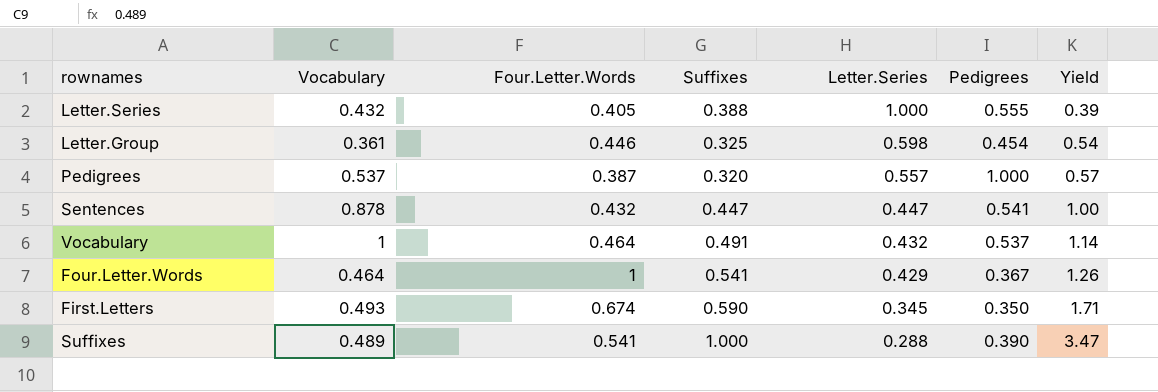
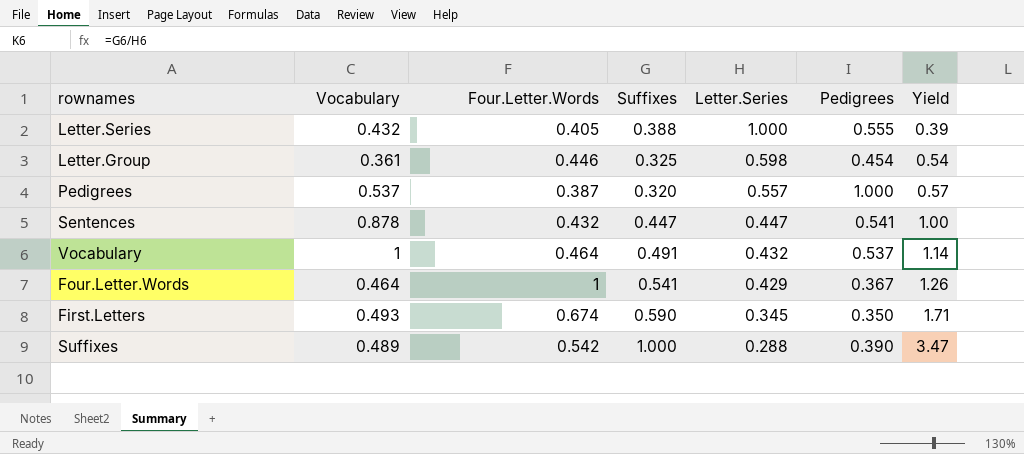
Suffixes | Four.Letter.Words: 0.541 -> 0.542

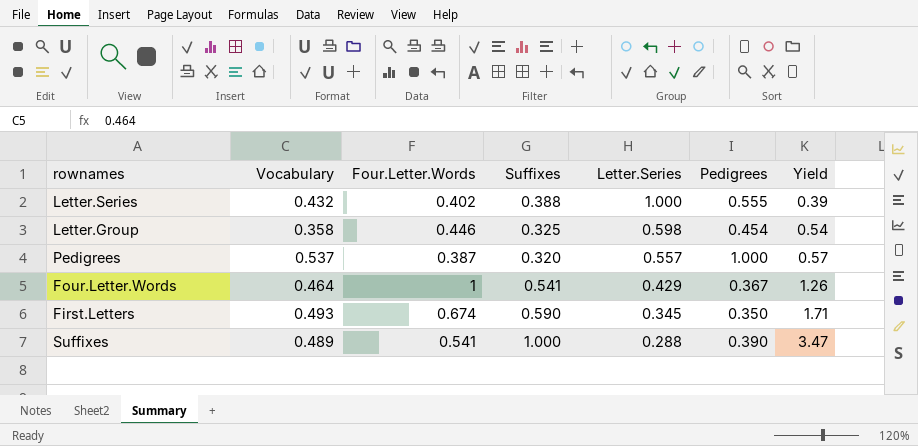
row Sentences: 0.878 | 0.432 | 0.447 | 0.447 | 0.541 | 1.00 -> none
row Vocabulary: 1 | 0.464 | 0.491 | 0.432 | 0.537 | 1.14 -> none
Letter.Series | Four.Letter.Words: 0.405 -> 0.402
Letter.Group | Vocabulary: 0.361 -> 0.358
Suffixes | Four.Letter.Words: 0.542 -> 0.541

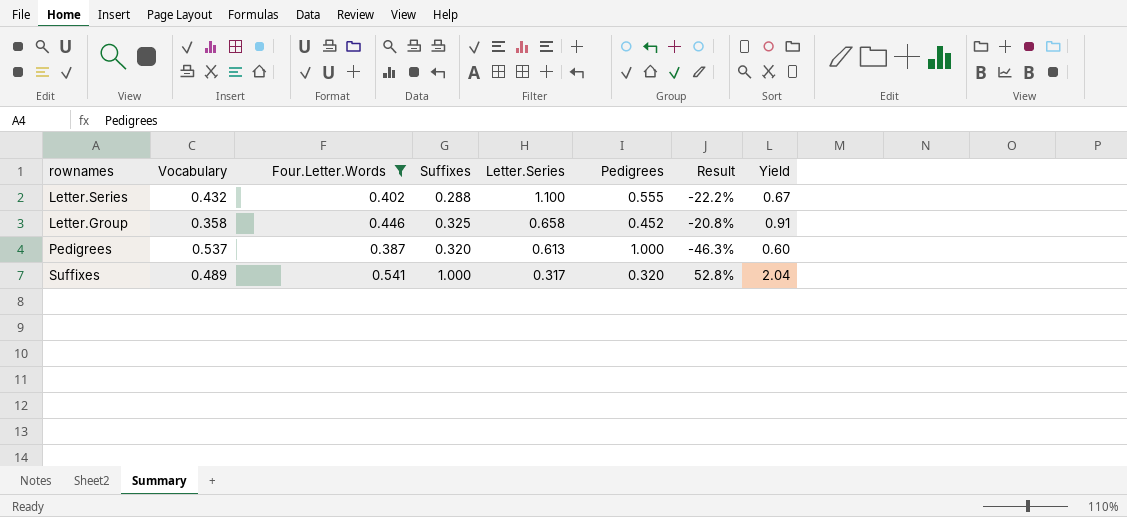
filter: none -> Four.Letter.Words <= 0.541
column Result | formula: none -> ([Vocabulary] - [Pedigrees]) / [Pedigrees]
column Yield | formula: [Suffixes] / [Letter.Series] -> [Suffixes] / [Vocabulary]
Letter.Series | Suffixes: 0.388 -> 0.288
Letter.Series | Letter.Series: 1.000 -> 1.100
Letter.Group | Letter.Series: 0.598 -> 0.658
Letter.Group | Pedigrees: 0.454 -> 0.452
Pedigrees | Letter.Series: 0.557 -> 0.613
Suffixes | Letter.Series: 0.288 -> 0.317
Suffixes | Pedigrees: 0.390 -> 0.320

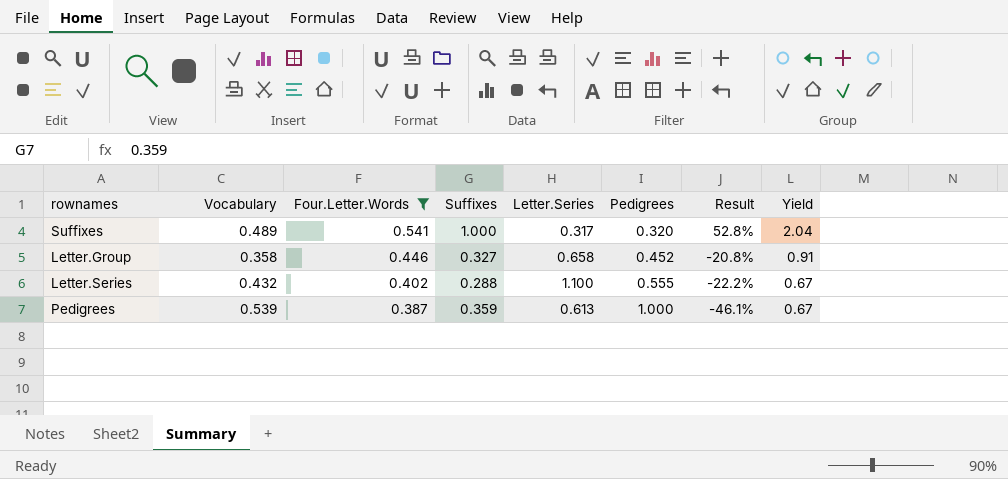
row order: Letter.Series descending -> Four.Letter.Words descending
Letter.Group | Suffixes: 0.325 -> 0.327
Pedigrees | Vocabulary: 0.537 -> 0.539
Pedigrees | Suffixes: 0.320 -> 0.359
Pedigrees | Result: -46.3% -> -46.1%
Pedigrees | Yield: 0.60 -> 0.67

